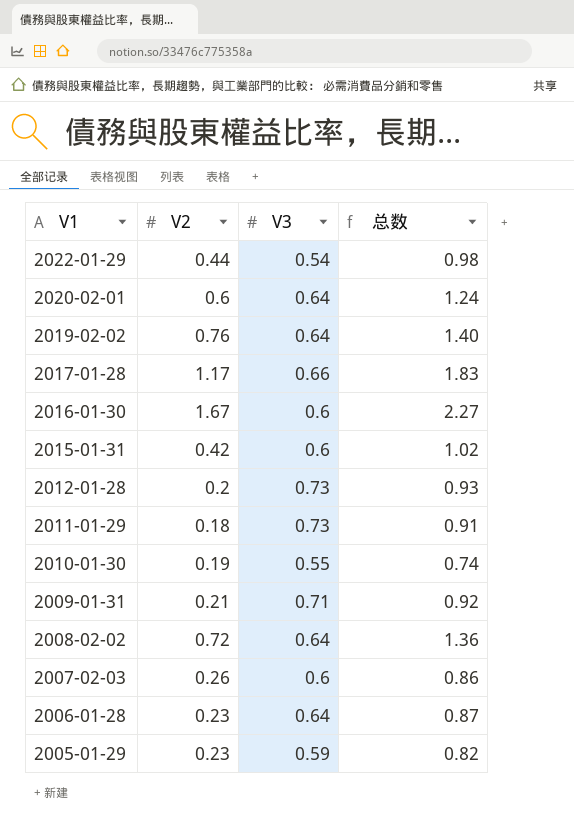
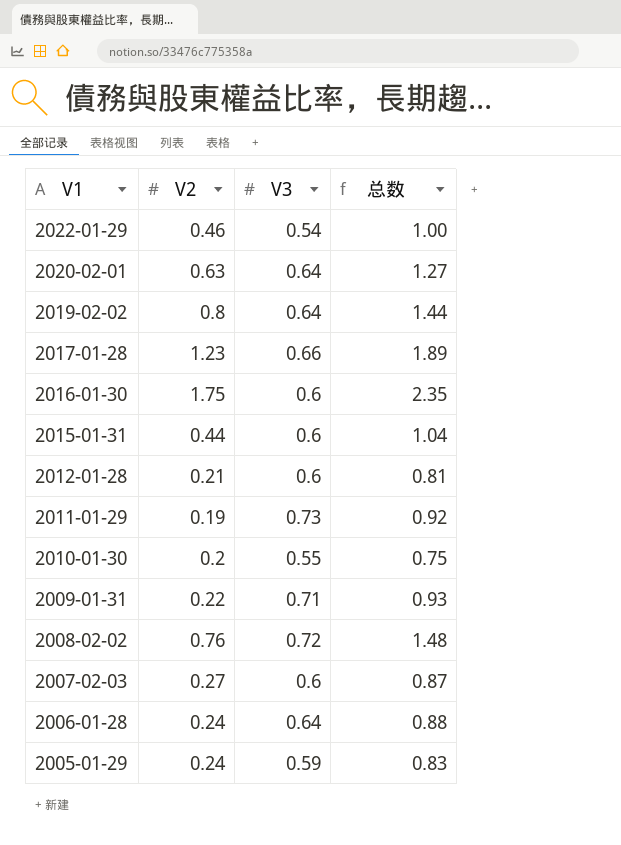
2022-01-29 | V2: 0.44 -> 0.46
2022-01-29 | 总数: 0.98 -> 1.00
2020-02-01 | V2: 0.6 -> 0.63
2020-02-01 | 总数: 1.24 -> 1.27
2019-02-02 | V2: 0.76 -> 0.8
2019-02-02 | 总数: 1.40 -> 1.44
2017-01-28 | V2: 1.17 -> 1.23
2017-01-28 | 总数: 1.83 -> 1.89
2016-01-30 | V2: 1.67 -> 1.75
2016-01-30 | 总数: 2.27 -> 2.35
2015-01-31 | V2: 0.42 -> 0.44
2015-01-31 | 总数: 1.02 -> 1.04
2012-01-28 | V2: 0.2 -> 0.21
2012-01-28 | V3: 0.73 -> 0.6
2012-01-28 | 总数: 0.93 -> 0.81
2011-01-29 | V2: 0.18 -> 0.19
2011-01-29 | 总数: 0.91 -> 0.92
2010-01-30 | V2: 0.19 -> 0.2
2010-01-30 | 总数: 0.74 -> 0.75
2009-01-31 | V2: 0.21 -> 0.22
2009-01-31 | 总数: 0.92 -> 0.93
2008-02-02 | V2: 0.72 -> 0.76
2008-02-02 | V3: 0.64 -> 0.72
2008-02-02 | 总数: 1.36 -> 1.48
2007-02-03 | V2: 0.26 -> 0.27
2007-02-03 | 总数: 0.86 -> 0.87
2006-01-28 | V2: 0.23 -> 0.24
2006-01-28 | 总数: 0.87 -> 0.88
2005-01-29 | V2: 0.23 -> 0.24
2005-01-29 | 总数: 0.82 -> 0.83

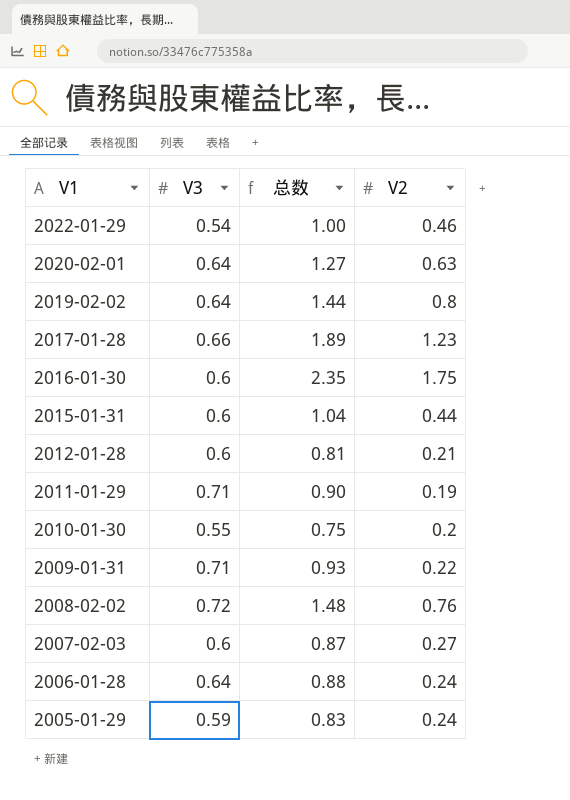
column V2 | position: 2 -> 4
2011-01-29 | V3: 0.73 -> 0.71
2011-01-29 | 总数: 0.92 -> 0.90

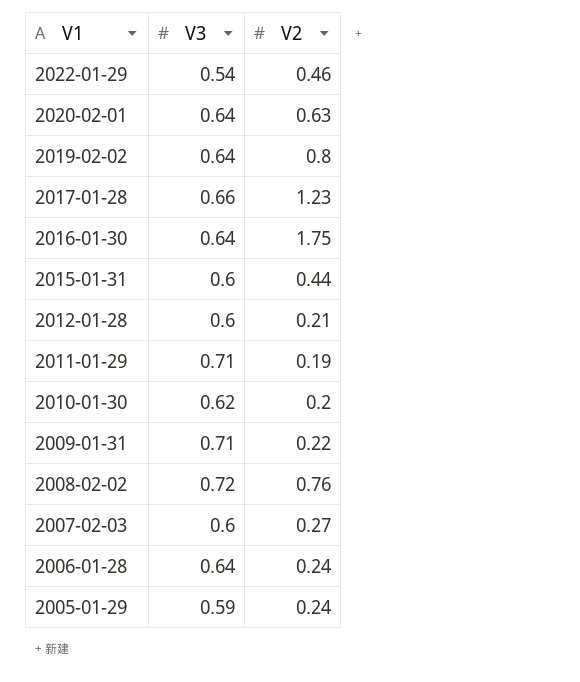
column 总数 | formula: [V3] + [V2] -> none
2016-01-30 | V3: 0.6 -> 0.64
2010-01-30 | V3: 0.55 -> 0.62

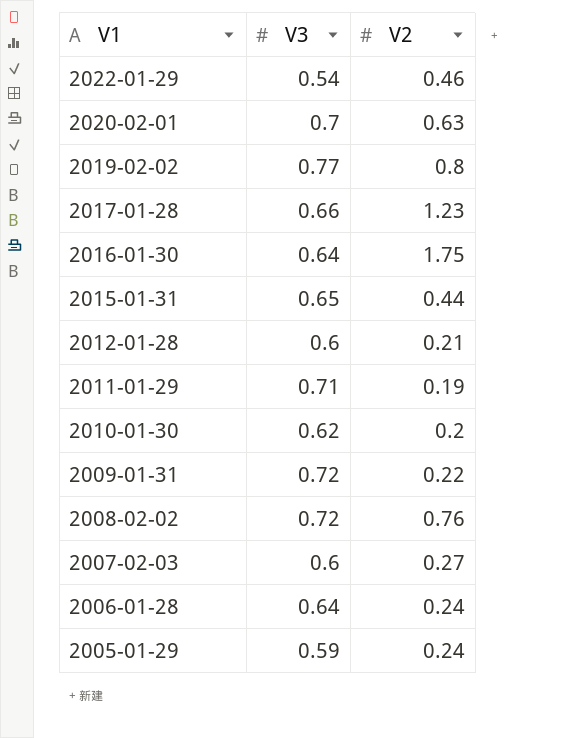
2020-02-01 | V3: 0.64 -> 0.7
2019-02-02 | V3: 0.64 -> 0.77
2015-01-31 | V3: 0.6 -> 0.65
2009-01-31 | V3: 0.71 -> 0.72

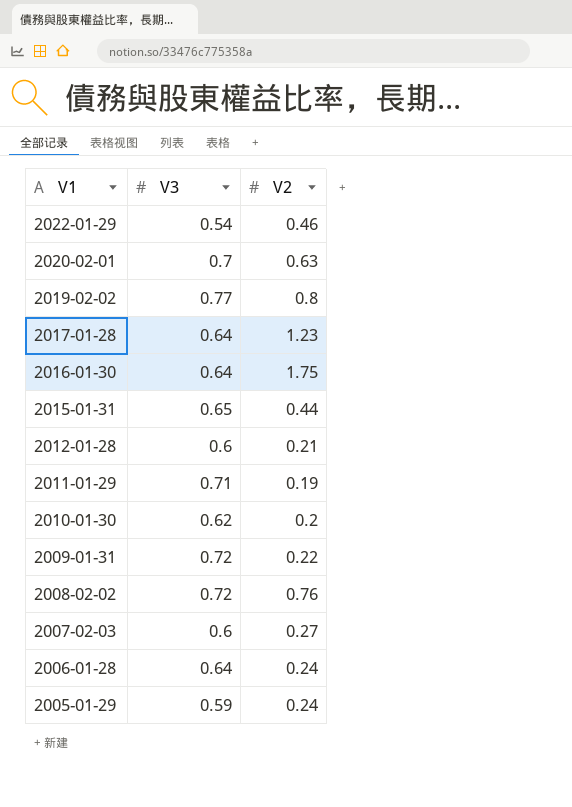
2017-01-28 | V3: 0.66 -> 0.64

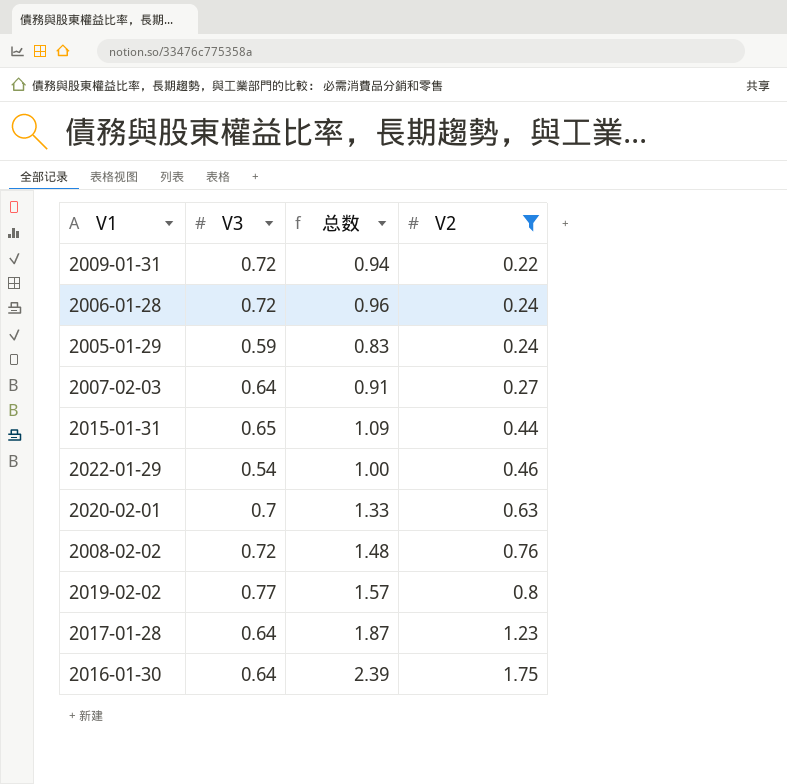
filter: none -> V2 >= 0.22
row order: V1 descending -> V2 ascending
column 总数 | formula: none -> [V3] + [V2]
2006-01-28 | V3: 0.64 -> 0.72
2007-02-03 | V3: 0.6 -> 0.64

